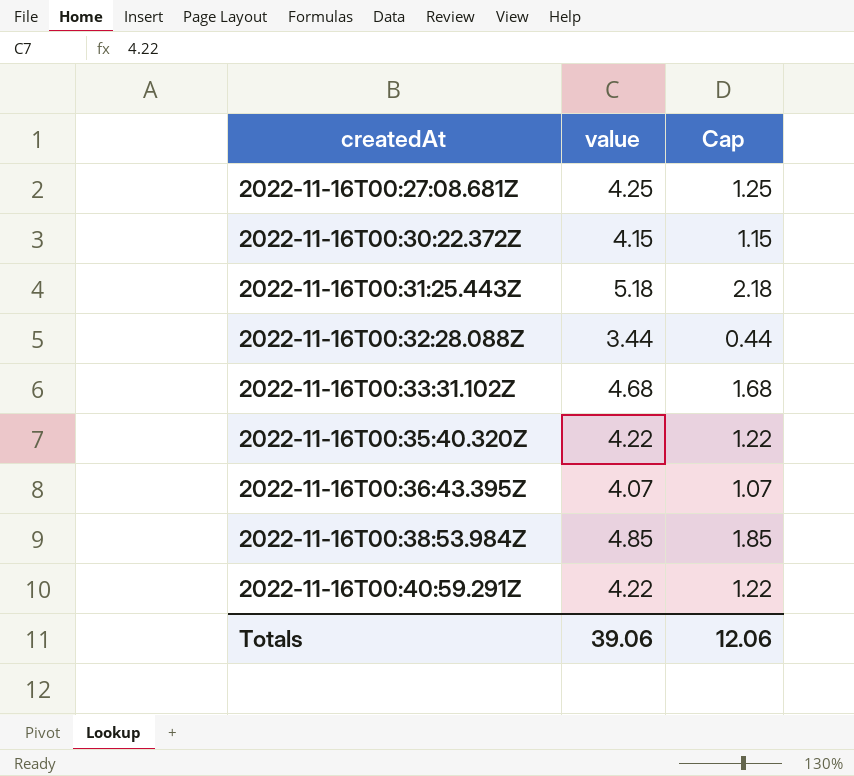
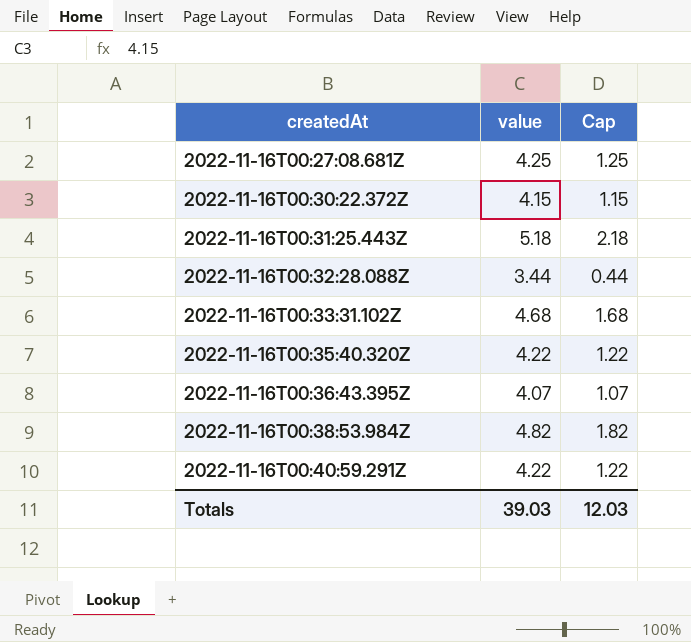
2022-11-16T00:38:53.984Z | value: 4.85 -> 4.82
2022-11-16T00:38:53.984Z | Cap: 1.85 -> 1.82
Totals | value: 39.06 -> 39.03
Totals | Cap: 12.06 -> 12.03

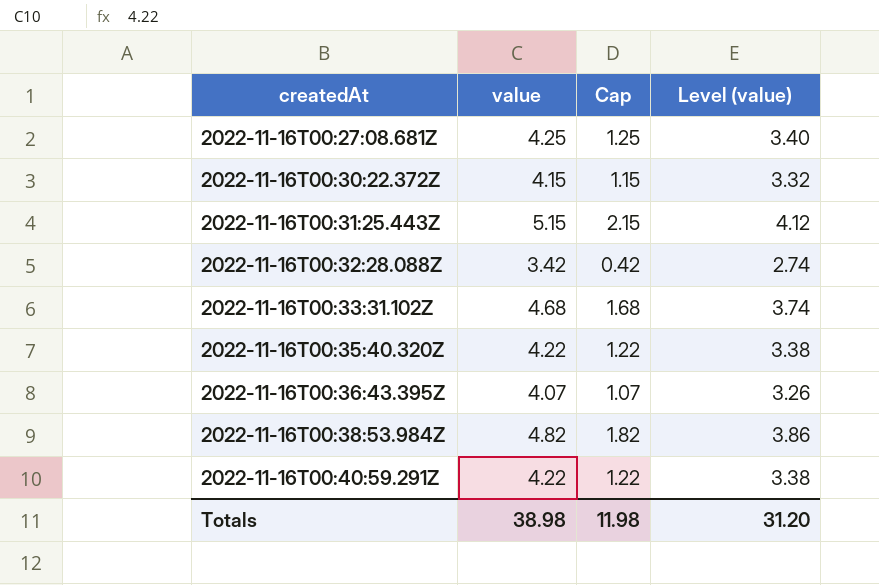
column Level (value) | formula: none -> [value] * 0.8
2022-11-16T00:31:25.443Z | value: 5.18 -> 5.15
2022-11-16T00:31:25.443Z | Cap: 2.18 -> 2.15
2022-11-16T00:32:28.088Z | value: 3.44 -> 3.42
2022-11-16T00:32:28.088Z | Cap: 0.44 -> 0.42
Totals | value: 39.03 -> 38.98
Totals | Cap: 12.03 -> 11.98

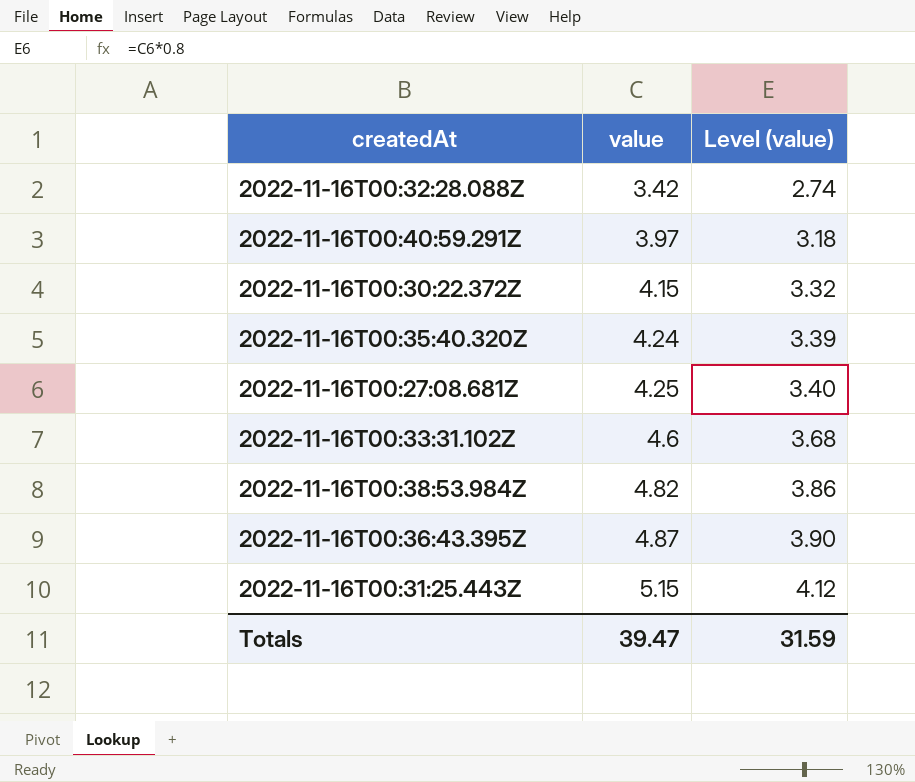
row order: createdAt ascending -> value ascending
column Cap | formula: [value] - 3 -> none
2022-11-16T00:40:59.291Z | value: 4.22 -> 3.97
2022-11-16T00:40:59.291Z | Level (value): 3.38 -> 3.18
2022-11-16T00:35:40.320Z | value: 4.22 -> 4.24
2022-11-16T00:35:40.320Z | Level (value): 3.38 -> 3.39
2022-11-16T00:33:31.102Z | value: 4.68 -> 4.6
2022-11-16T00:33:31.102Z | Level (value): 3.74 -> 3.68
2022-11-16T00:36:43.395Z | value: 4.07 -> 4.87
2022-11-16T00:36:43.395Z | Level (value): 3.26 -> 3.90
Totals | value: 38.98 -> 39.47
Totals | Level (value): 31.20 -> 31.59

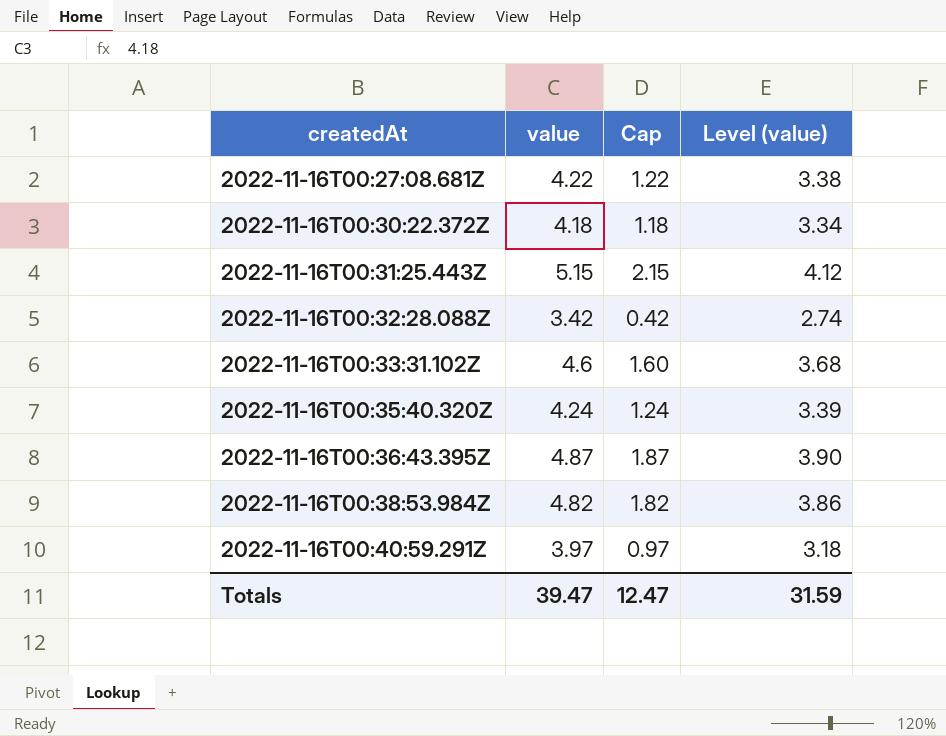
row order: value ascending -> createdAt ascending
column Cap | formula: none -> [value] - 3
2022-11-16T00:27:08.681Z | value: 4.25 -> 4.22
2022-11-16T00:27:08.681Z | Level (value): 3.40 -> 3.38
2022-11-16T00:30:22.372Z | value: 4.15 -> 4.18
2022-11-16T00:30:22.372Z | Level (value): 3.32 -> 3.34

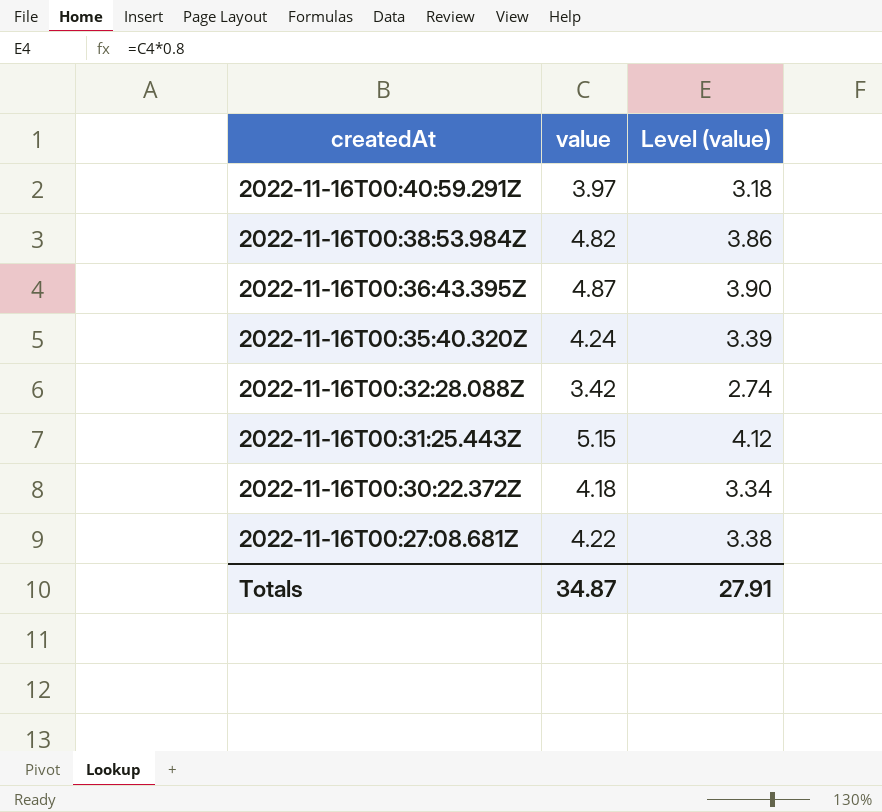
row order: createdAt ascending -> createdAt descending
column Cap | formula: [value] - 3 -> none
row 2022-11-16T00:33:31.102Z: 4.6 | 1.60 | 3.68 -> none
Totals | value: 39.47 -> 34.87
Totals | Level (value): 31.59 -> 27.91

